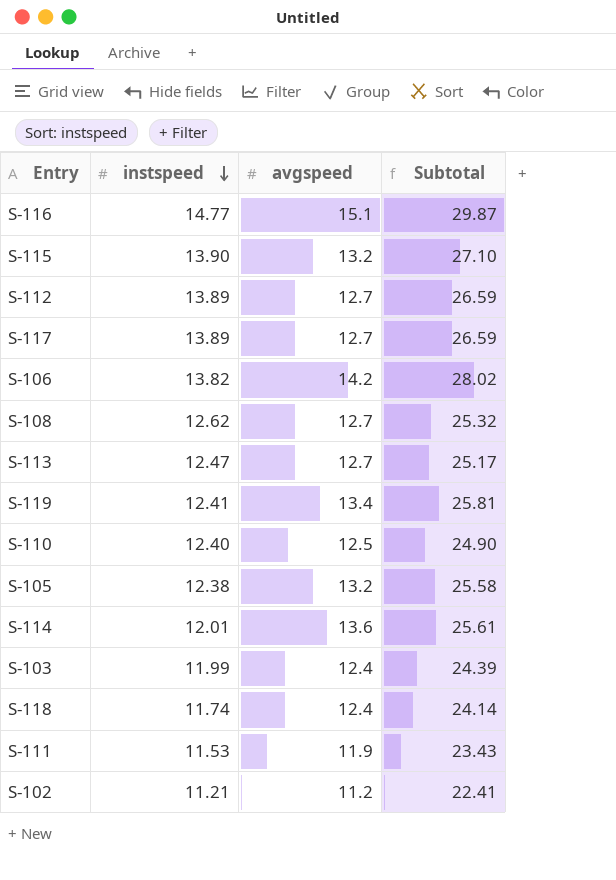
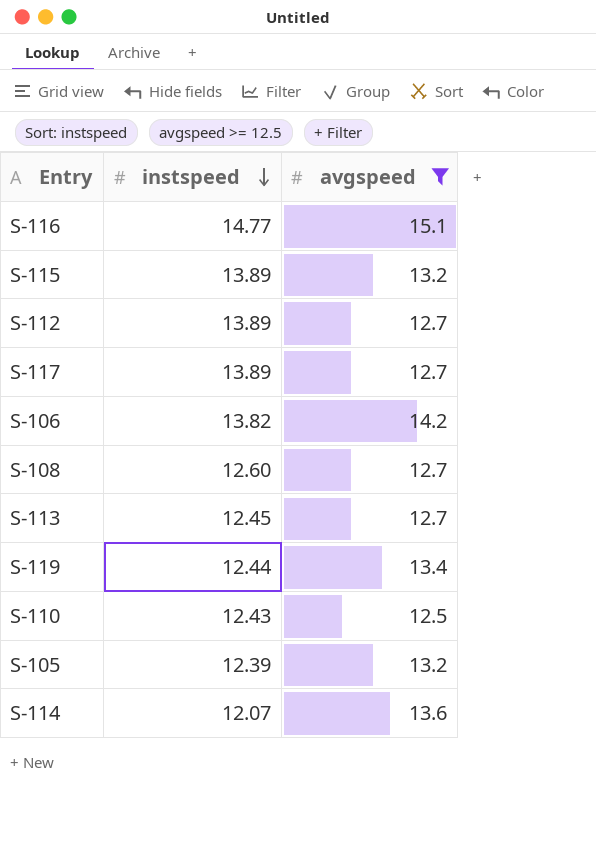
filter: none -> avgspeed >= 12.5
column Subtotal | formula: [instspeed] + [avgspeed] -> none
S-115 | instspeed: 13.90 -> 13.89
S-108 | instspeed: 12.62 -> 12.60
S-113 | instspeed: 12.47 -> 12.45
S-119 | instspeed: 12.41 -> 12.44
S-110 | instspeed: 12.40 -> 12.43
S-105 | instspeed: 12.38 -> 12.39
S-114 | instspeed: 12.01 -> 12.07

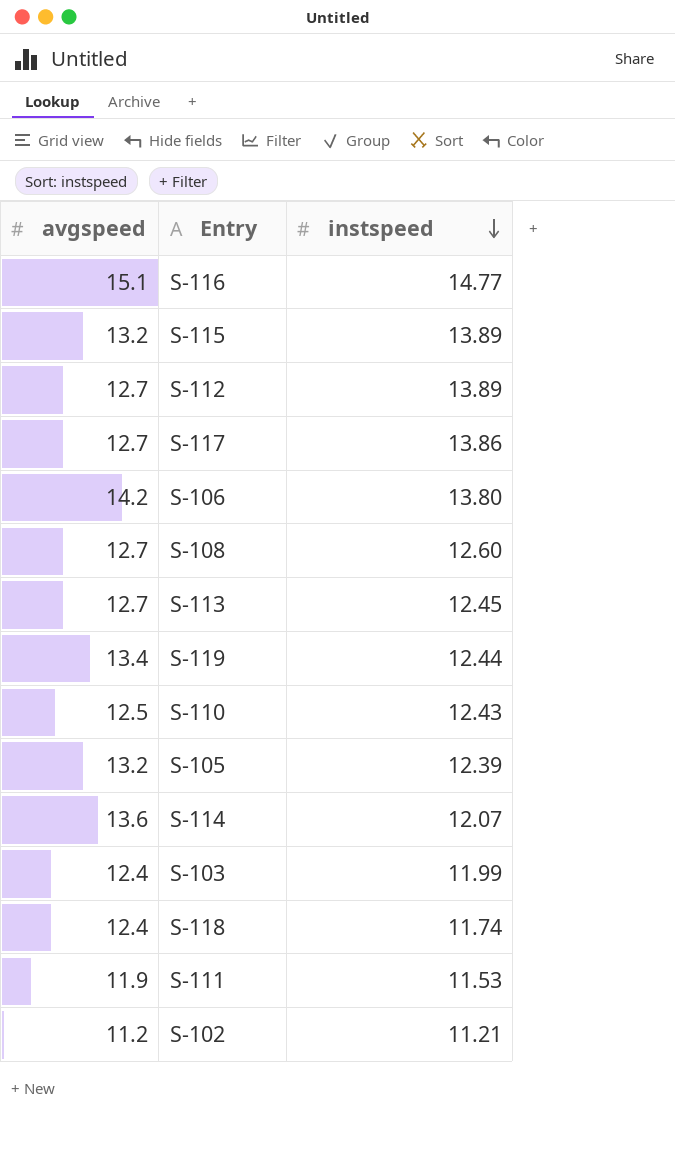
filter: avgspeed >= 12.5 -> none
column avgspeed | position: 3 -> 1
S-117 | instspeed: 13.89 -> 13.86
S-106 | instspeed: 13.82 -> 13.80

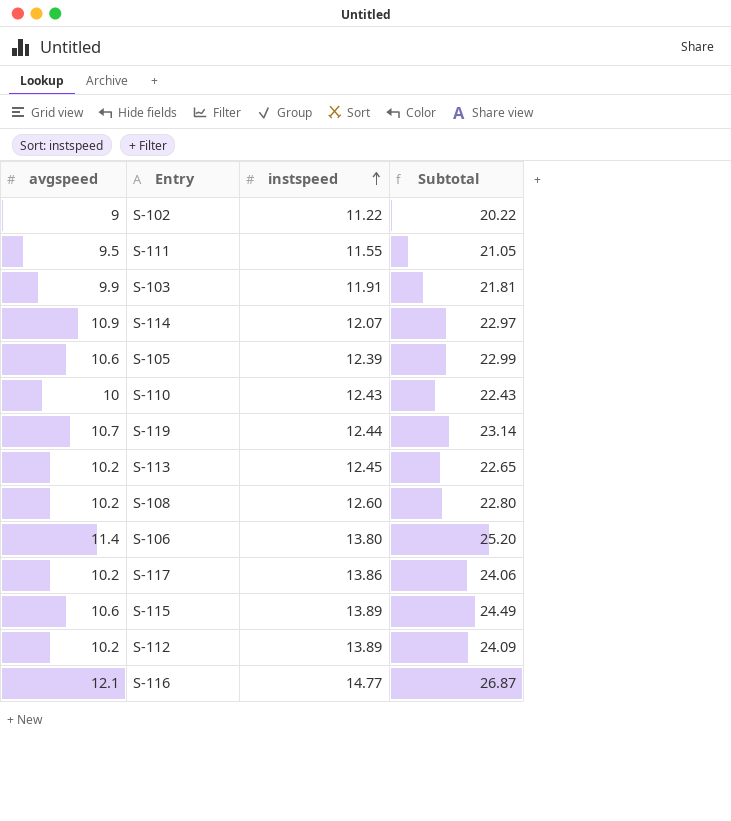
row order: instspeed descending -> instspeed ascending
column Subtotal | formula: none -> [avgspeed] + [instspeed]
row S-118: 12.4 | 11.74 -> none
S-102 | avgspeed: 11.2 -> 9
S-102 | instspeed: 11.21 -> 11.22
S-111 | avgspeed: 11.9 -> 9.5
S-111 | instspeed: 11.53 -> 11.55
S-103 | avgspeed: 12.4 -> 9.9
S-103 | instspeed: 11.99 -> 11.91
S-114 | avgspeed: 13.6 -> 10.9
S-105 | avgspeed: 13.2 -> 10.6
S-110 | avgspeed: 12.5 -> 10
S-119 | avgspeed: 13.4 -> 10.7
S-113 | avgspeed: 12.7 -> 10.2
S-108 | avgspeed: 12.7 -> 10.2
S-106 | avgspeed: 14.2 -> 11.4
S-117 | avgspeed: 12.7 -> 10.2
S-115 | avgspeed: 13.2 -> 10.6
S-112 | avgspeed: 12.7 -> 10.2
S-116 | avgspeed: 15.1 -> 12.1

